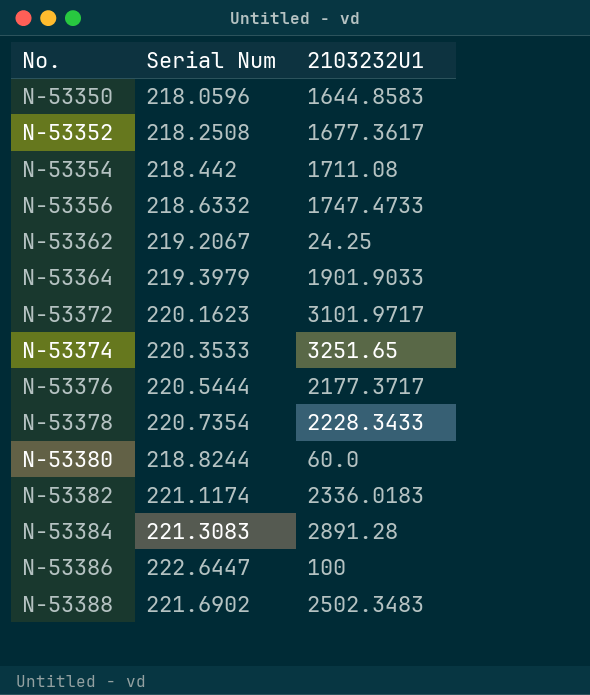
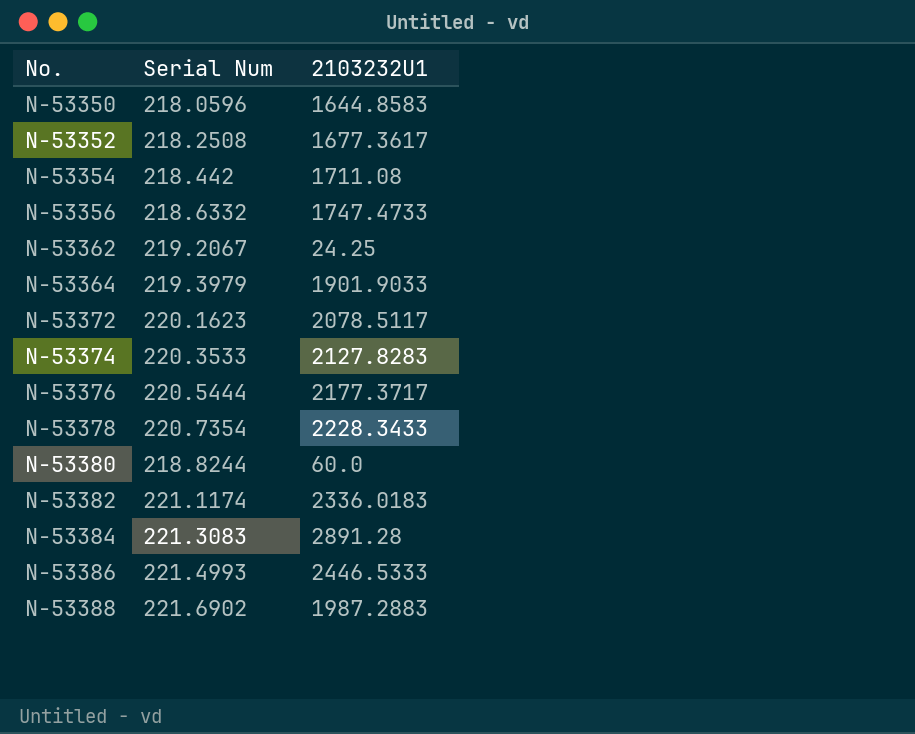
N-53372 | 2103232U1: 3101.9717 -> 2078.5117
N-53374 | 2103232U1: 3251.65 -> 2127.8283
N-53386 | Serial Num: 222.6447 -> 221.4993
N-53386 | 2103232U1: 100 -> 2446.5333
N-53388 | 2103232U1: 2502.3483 -> 1987.2883

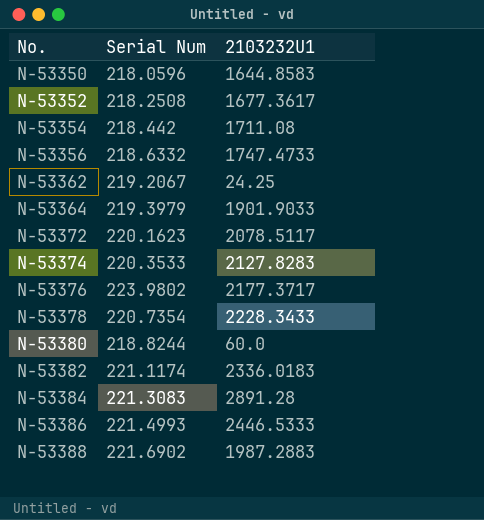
N-53376 | Serial Num: 220.5444 -> 223.9802

